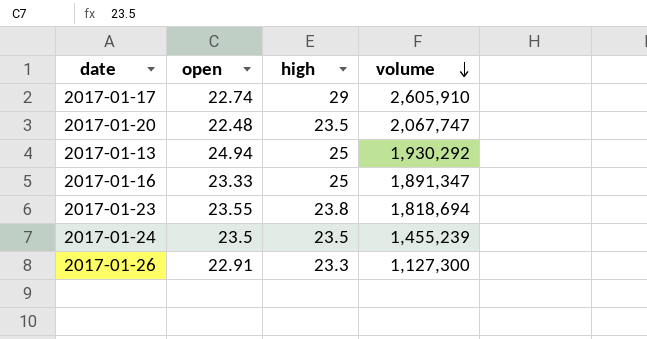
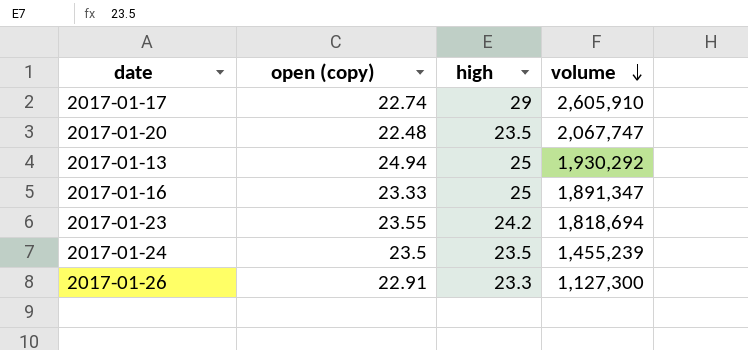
column name: open -> open (copy)
2017-01-23 | high: 23.8 -> 24.2

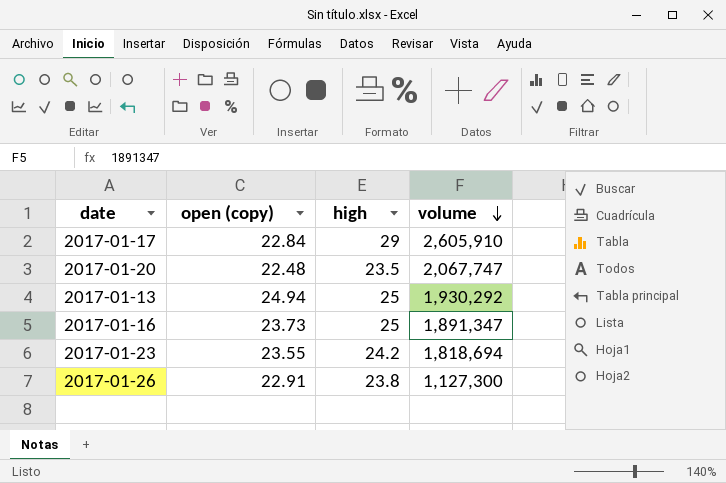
row 2017-01-24: 23.5 | 23.5 | 1,455,239 -> none
2017-01-17 | open (copy): 22.74 -> 22.84
2017-01-16 | open (copy): 23.33 -> 23.73
2017-01-26 | high: 23.3 -> 23.8

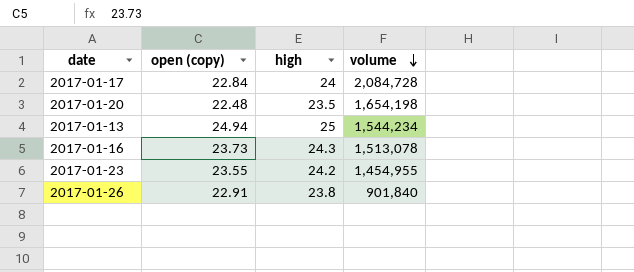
2017-01-17 | high: 29 -> 24
2017-01-17 | volume: 2,605,910 -> 2,084,728
2017-01-20 | volume: 2,067,747 -> 1,654,198
2017-01-13 | volume: 1,930,292 -> 1,544,234
2017-01-16 | high: 25 -> 24.3
2017-01-16 | volume: 1,891,347 -> 1,513,078
2017-01-23 | volume: 1,818,694 -> 1,454,955
2017-01-26 | volume: 1,127,300 -> 901,840

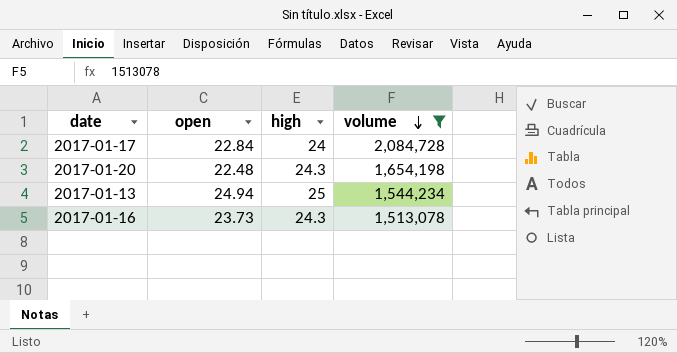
filter: none -> volume >= 1,513,078
column name: open (copy) -> open
2017-01-20 | high: 23.5 -> 24.3

